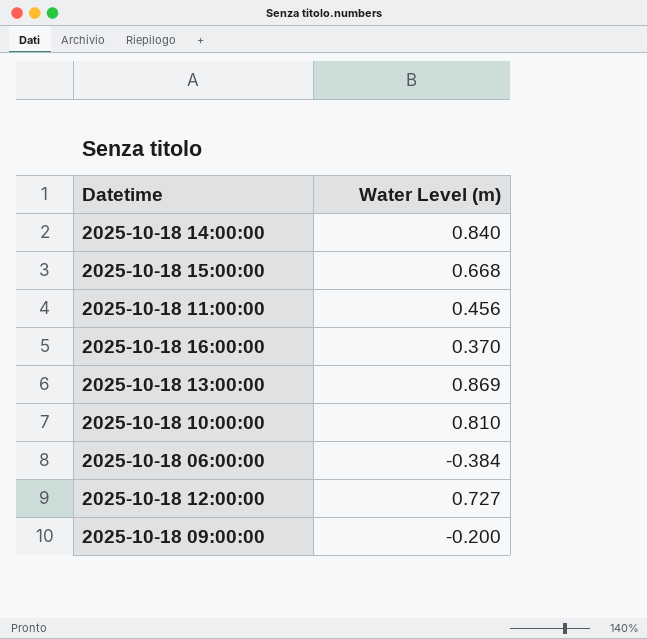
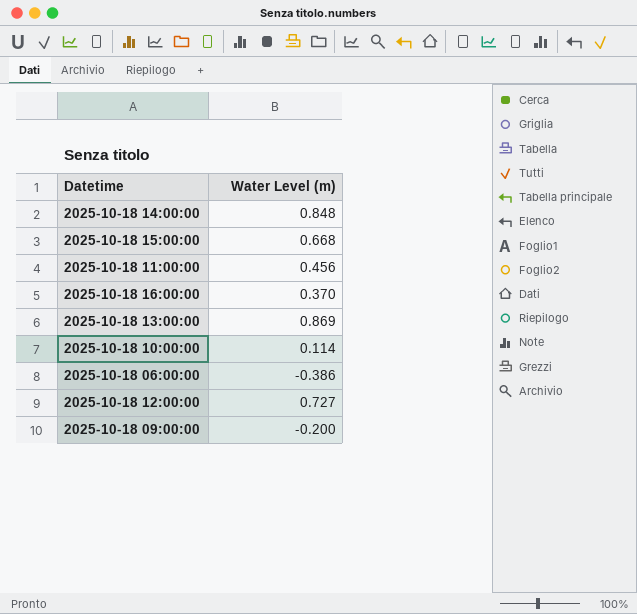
2025-10-18 14:00:00 | Water Level (m): 0.840 -> 0.848
2025-10-18 10:00:00 | Water Level (m): 0.810 -> 0.114
2025-10-18 06:00:00 | Water Level (m): -0.384 -> -0.386

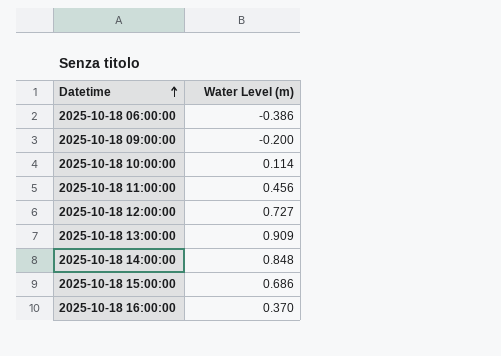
row order: none -> Datetime ascending
2025-10-18 13:00:00 | Water Level (m): 0.869 -> 0.909
2025-10-18 15:00:00 | Water Level (m): 0.668 -> 0.686

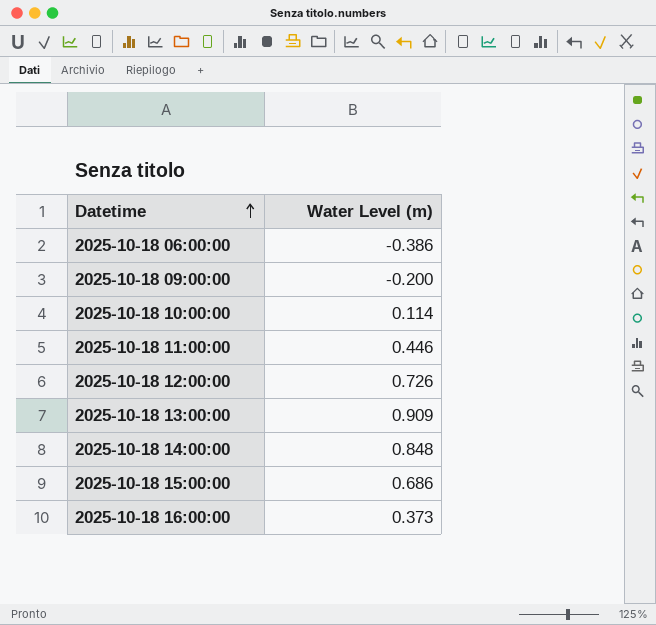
2025-10-18 11:00:00 | Water Level (m): 0.456 -> 0.446
2025-10-18 12:00:00 | Water Level (m): 0.727 -> 0.726
2025-10-18 16:00:00 | Water Level (m): 0.370 -> 0.373

